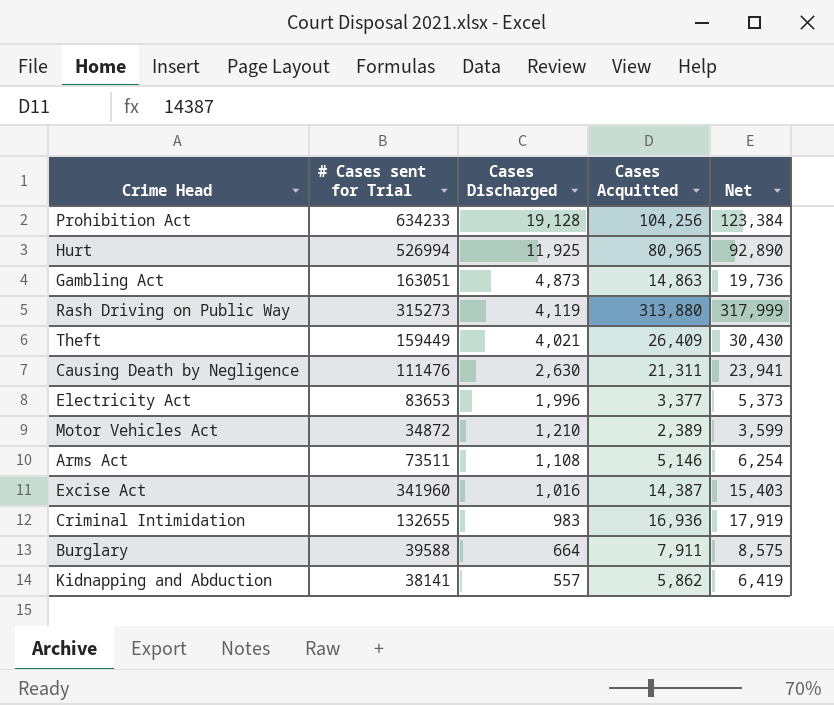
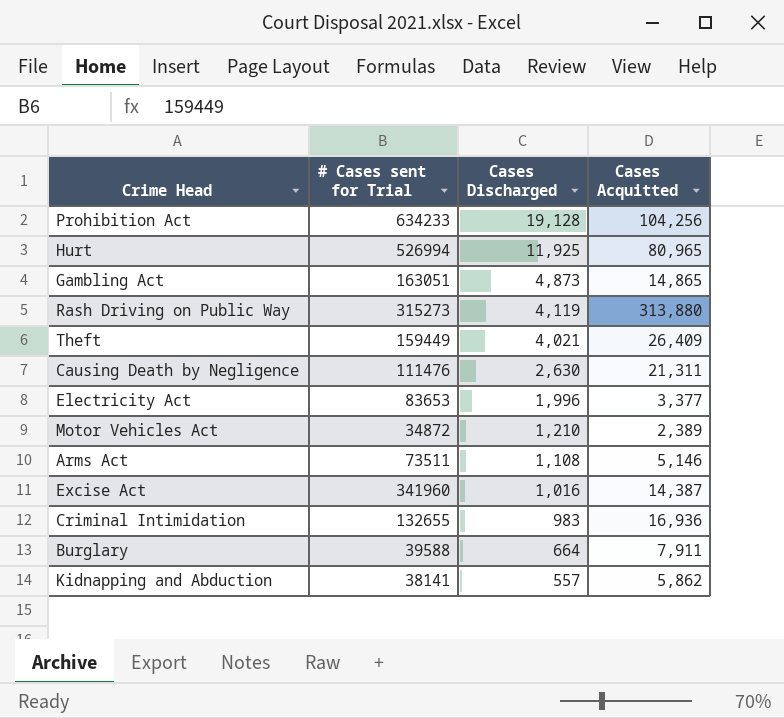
column Net | formula: [Cases Discharged] + [Cases Acquitted] -> none
Gambling Act | Cases Acquitted: 14,863 -> 14,865

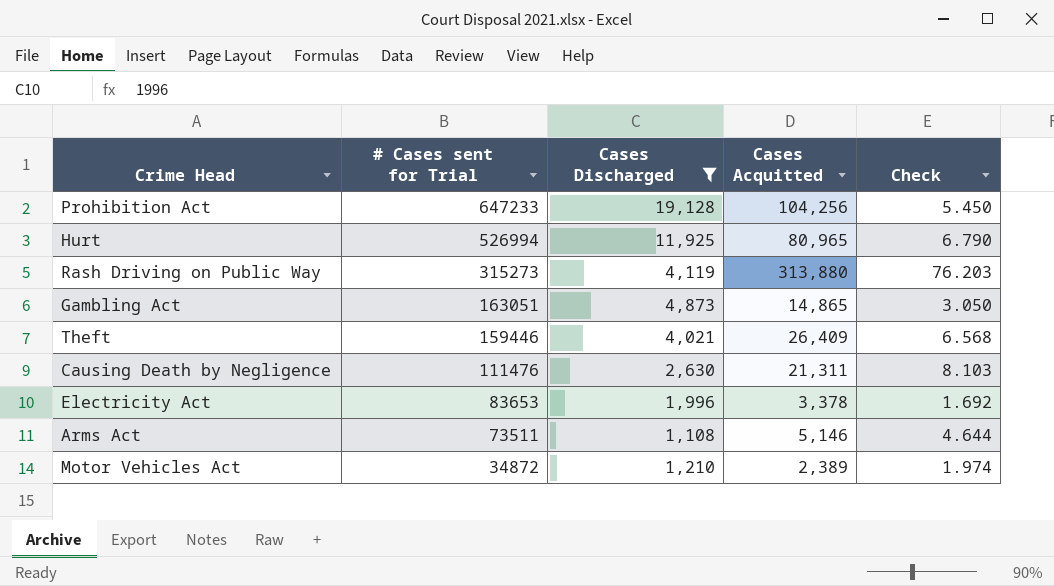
filter: none -> Cases Discharged >= 1,108
row order: Cases Discharged descending -> # Cases sent for Trial descending
column Check | formula: none -> [Cases Acquitted] / [Cases Discharged]
Prohibition Act | # Cases sent for Trial: 634233 -> 647233
Theft | # Cases sent for Trial: 159449 -> 159446
Electricity Act | Cases Acquitted: 3,377 -> 3,378

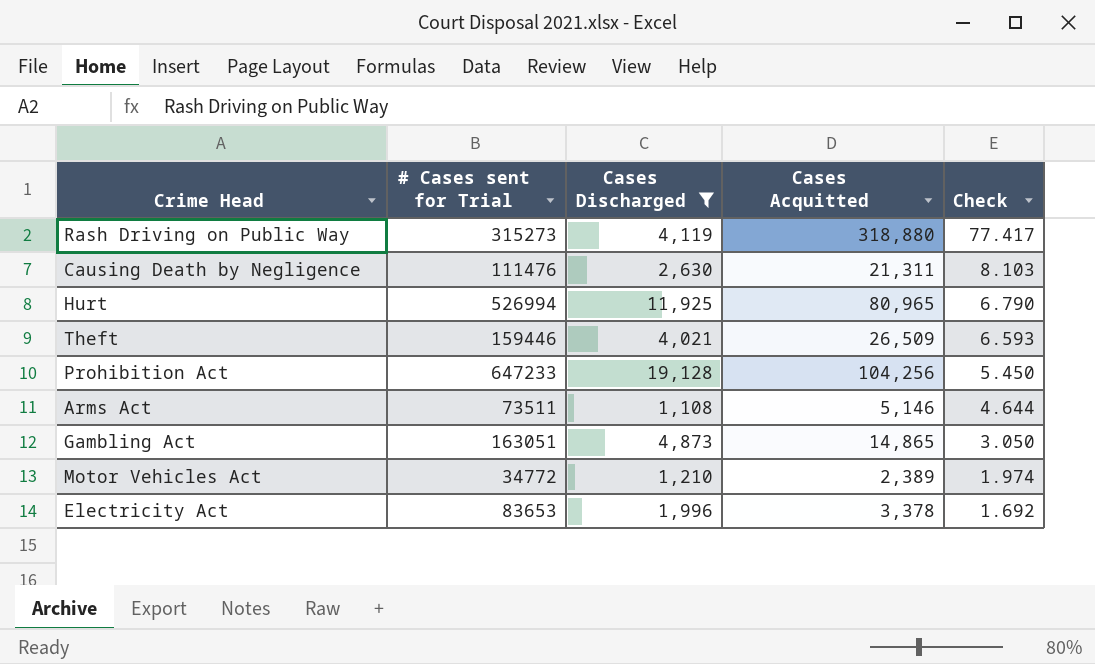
row order: # Cases sent for Trial descending -> Check descending
Rash Driving on Public Way | Cases Acquitted: 313,880 -> 318,880
Rash Driving on Public Way | Check: 76.203 -> 77.417
Theft | Cases Acquitted: 26,409 -> 26,509
Theft | Check: 6.568 -> 6.593
Motor Vehicles Act | # Cases sent for Trial: 34872 -> 34772

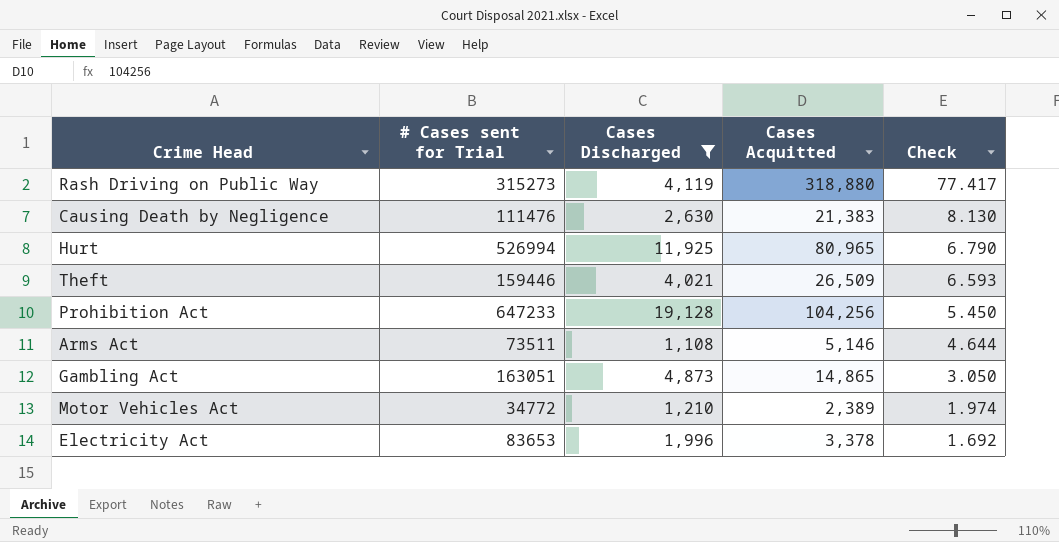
Causing Death by Negligence | Cases Acquitted: 21,311 -> 21,383
Causing Death by Negligence | Check: 8.103 -> 8.130

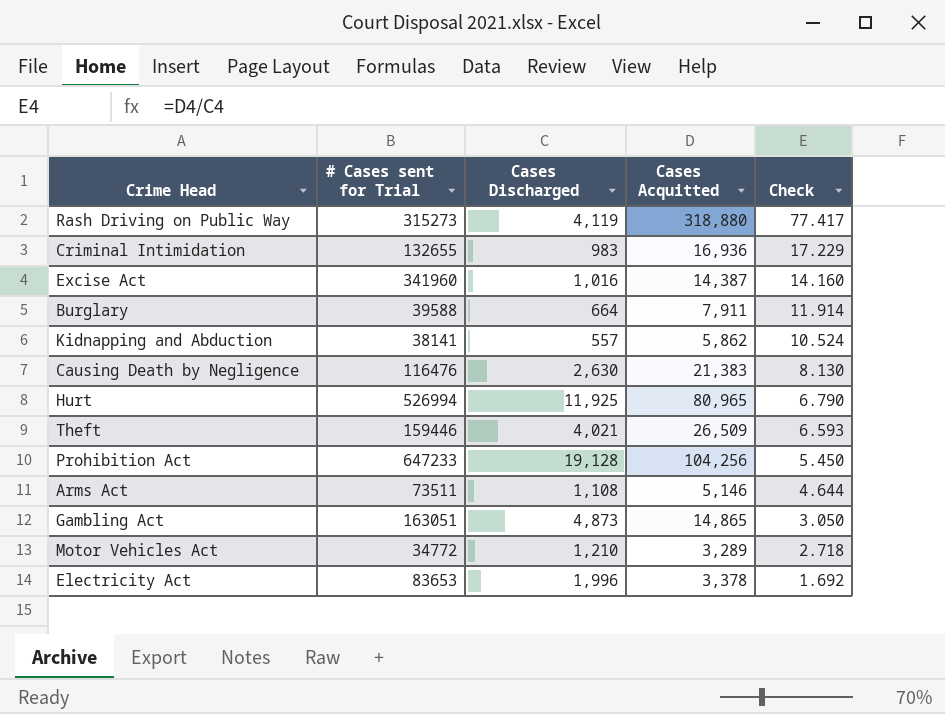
filter: Cases Discharged >= 1,108 -> none
Causing Death by Negligence | # Cases sent for Trial: 111476 -> 116476
Motor Vehicles Act | Cases Acquitted: 2,389 -> 3,289
Motor Vehicles Act | Check: 1.974 -> 2.718

